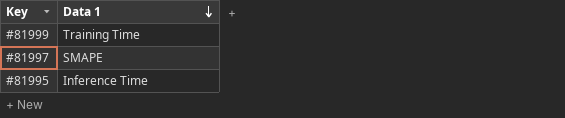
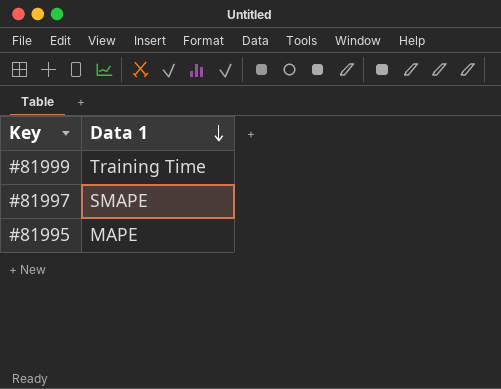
#81995 | Data 1: Inference Time -> MAPE

